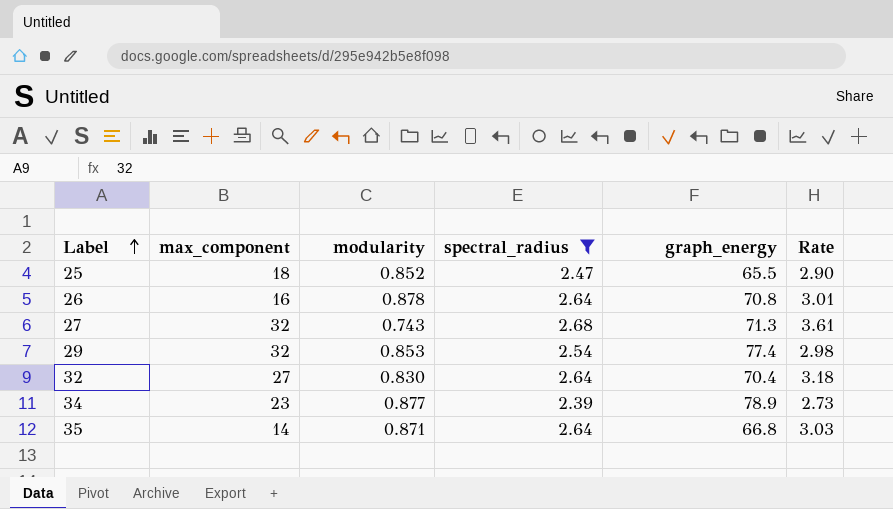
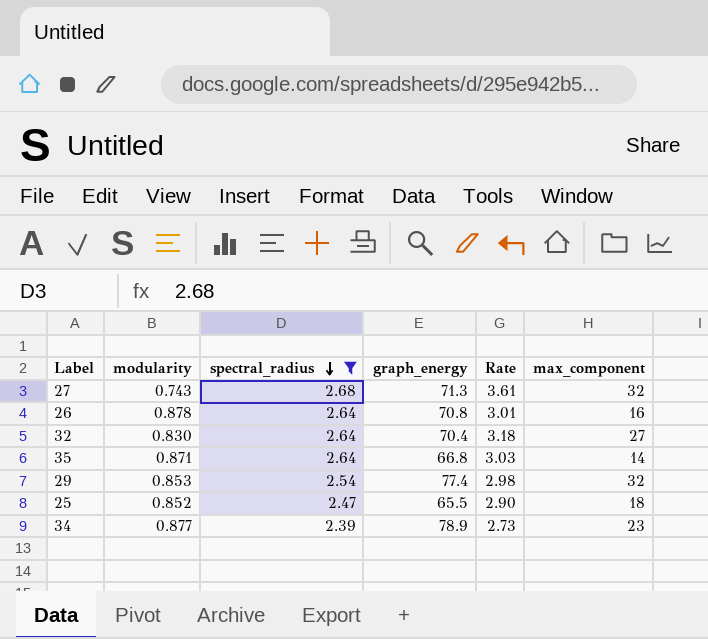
row order: Label ascending -> spectral_radius descending
column max_component | position: 2 -> 6

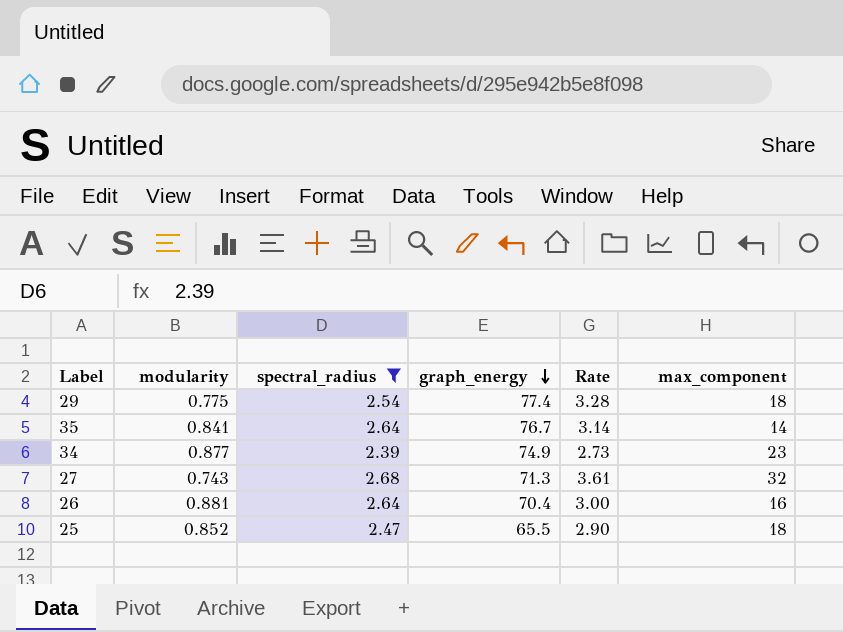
row order: spectral_radius descending -> graph_energy descending
row 32: 0.830 | 2.64 | 70.4 | 3.18 | 27 -> none
29 | modularity: 0.853 -> 0.775
29 | Rate: 2.98 -> 3.28
29 | max_component: 32 -> 18
35 | modularity: 0.871 -> 0.841
35 | graph_energy: 66.8 -> 76.7
35 | Rate: 3.03 -> 3.14
34 | graph_energy: 78.9 -> 74.9
26 | modularity: 0.878 -> 0.881
26 | graph_energy: 70.8 -> 70.4
26 | Rate: 3.01 -> 3.00

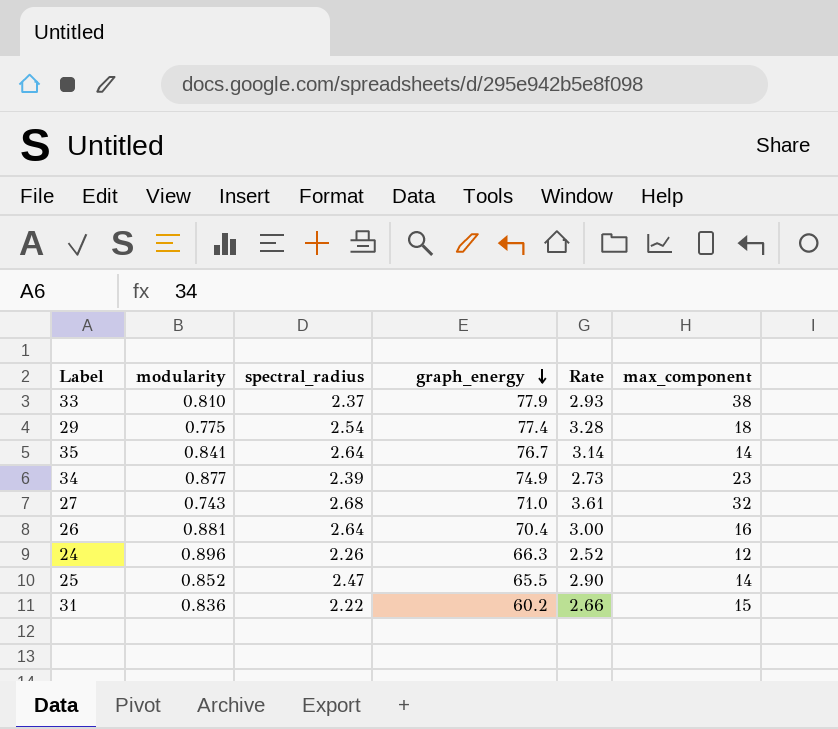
filter: spectral_radius >= 2.39 -> none
27 | graph_energy: 71.3 -> 71.0
25 | max_component: 18 -> 14

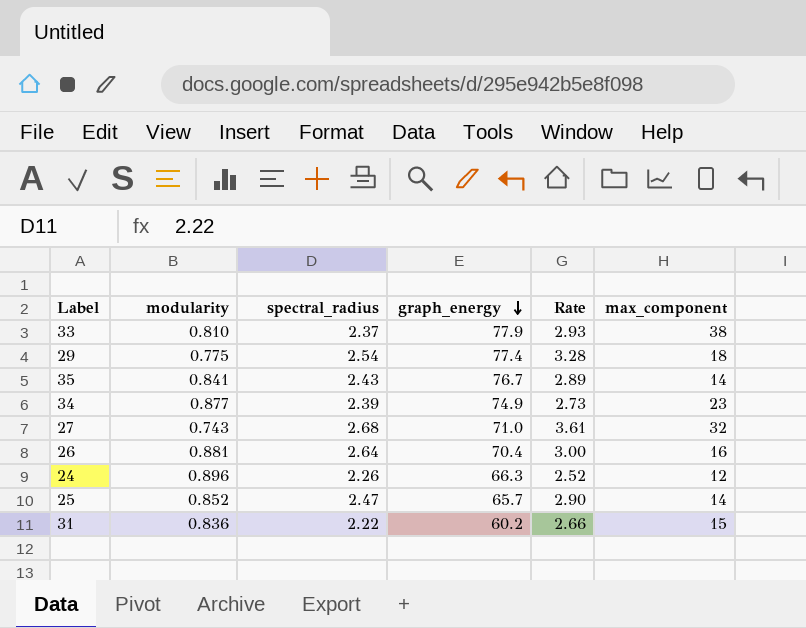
35 | spectral_radius: 2.64 -> 2.43
35 | Rate: 3.14 -> 2.89
25 | graph_energy: 65.5 -> 65.7

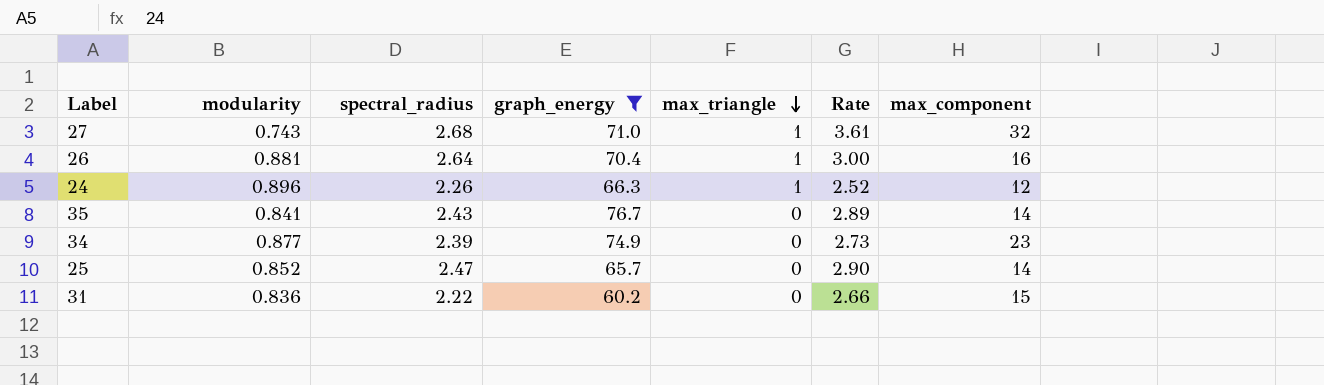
filter: none -> graph_energy <= 76.7
row order: graph_energy descending -> max_triangle descending
column max_triangle | position: none -> 5

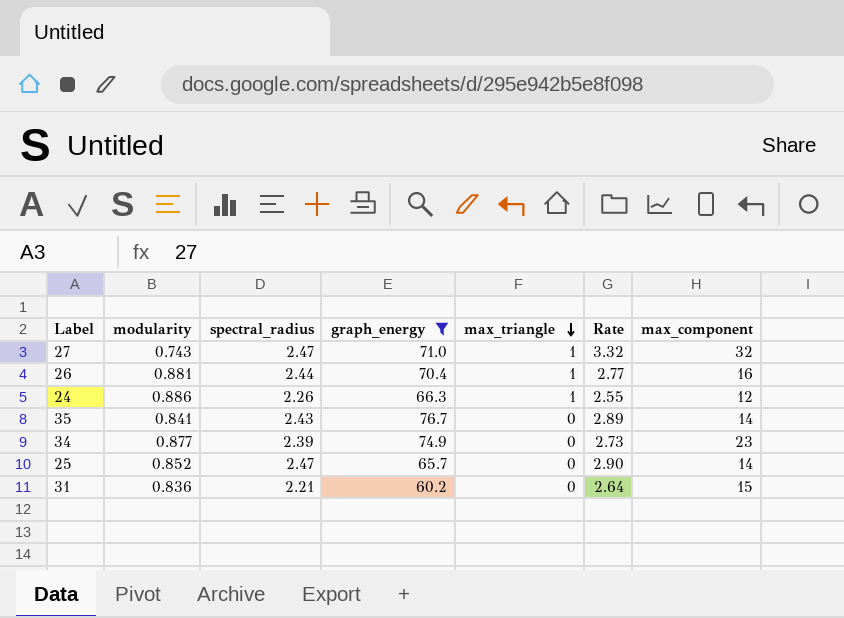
27 | spectral_radius: 2.68 -> 2.47
27 | Rate: 3.61 -> 3.32
26 | spectral_radius: 2.64 -> 2.44
26 | Rate: 3.00 -> 2.77
24 | modularity: 0.896 -> 0.886
24 | Rate: 2.52 -> 2.55
31 | spectral_radius: 2.22 -> 2.21
31 | Rate: 2.66 -> 2.64

